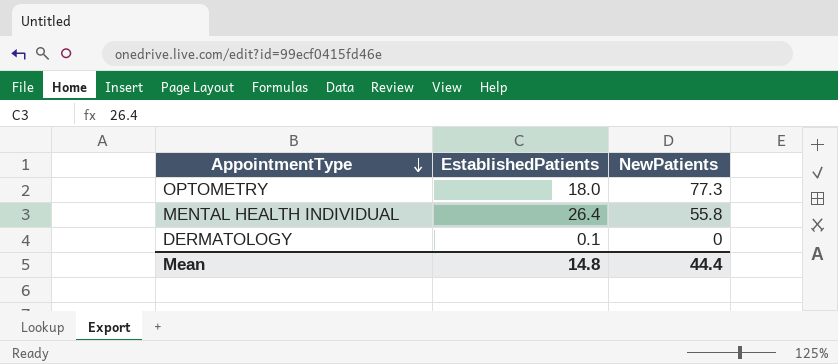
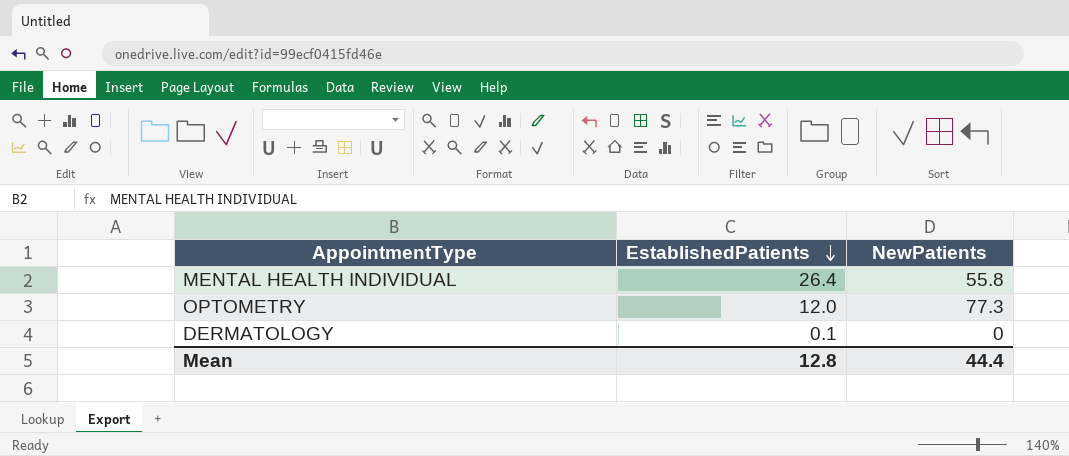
row order: AppointmentType descending -> EstablishedPatients descending
OPTOMETRY | EstablishedPatients: 18.0 -> 12.0
Mean | EstablishedPatients: 14.8 -> 12.8

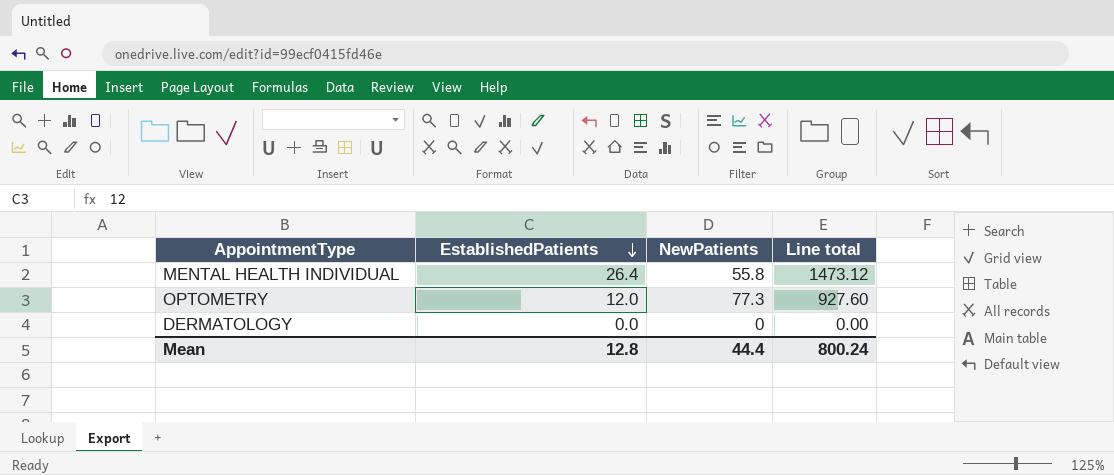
column Line total | formula: none -> [EstablishedPatients] * [NewPatients]
DERMATOLOGY | EstablishedPatients: 0.1 -> 0.0

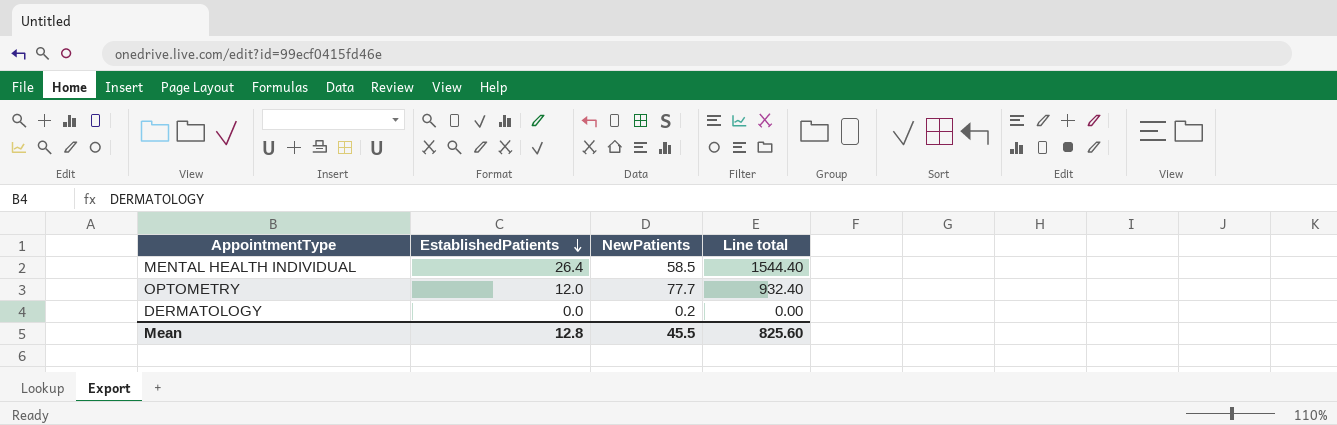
MENTAL HEALTH INDIVIDUAL | NewPatients: 55.8 -> 58.5
MENTAL HEALTH INDIVIDUAL | Line total: 1473.12 -> 1544.40
OPTOMETRY | NewPatients: 77.3 -> 77.7
OPTOMETRY | Line total: 927.60 -> 932.40
DERMATOLOGY | NewPatients: 0 -> 0.2
Mean | NewPatients: 44.4 -> 45.5
Mean | Line total: 800.24 -> 825.60

